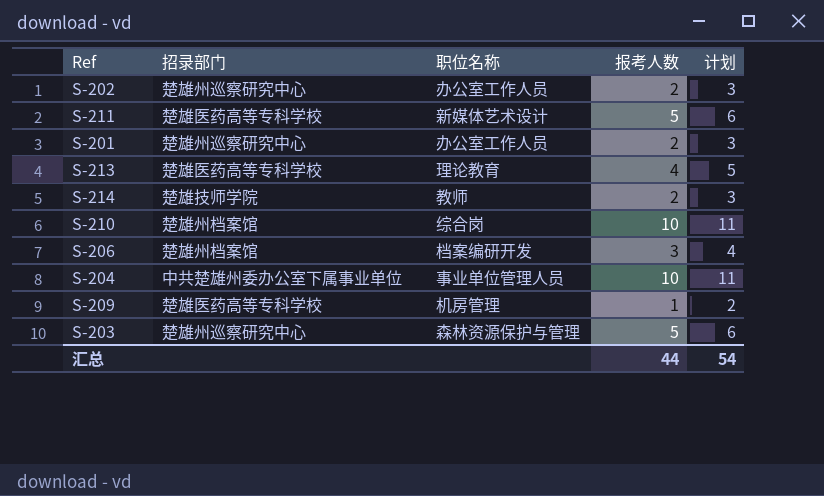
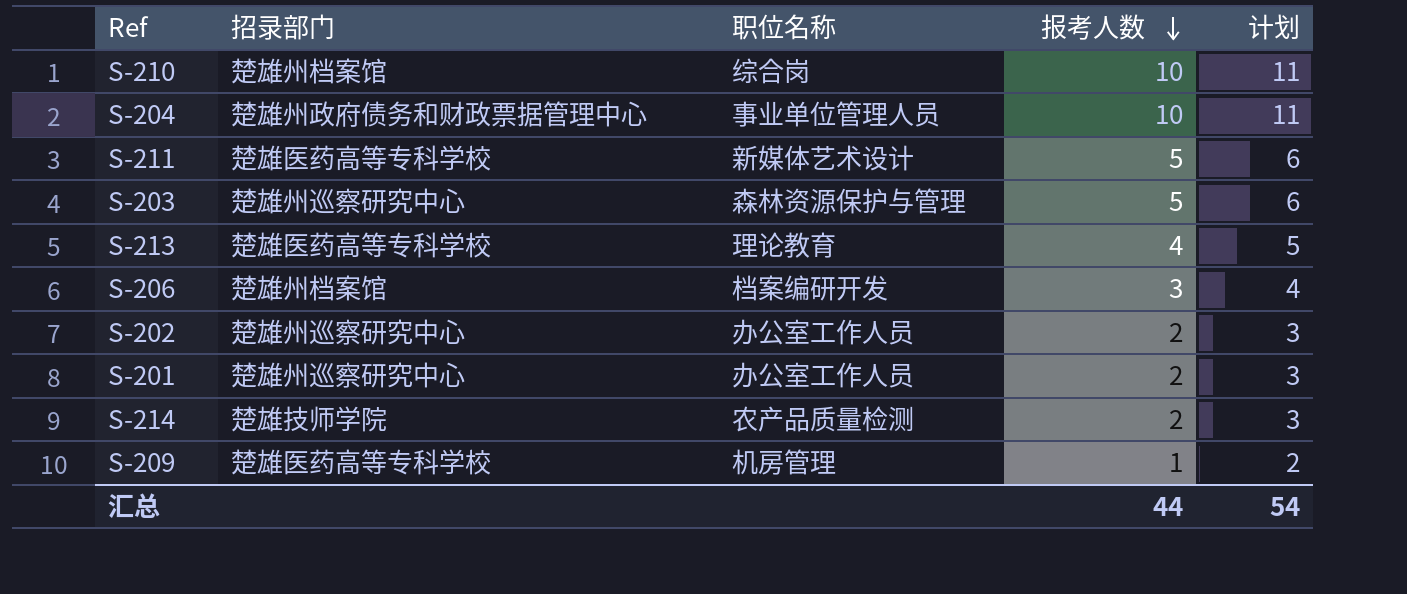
row order: none -> 报考人数 descending
S-204 | 招录部门: 中共楚雄州委办公室下属事业单位 -> 楚雄州政府债务和财政票据管理中心
S-214 | 职位名称: 教师 -> 农产品质量检测

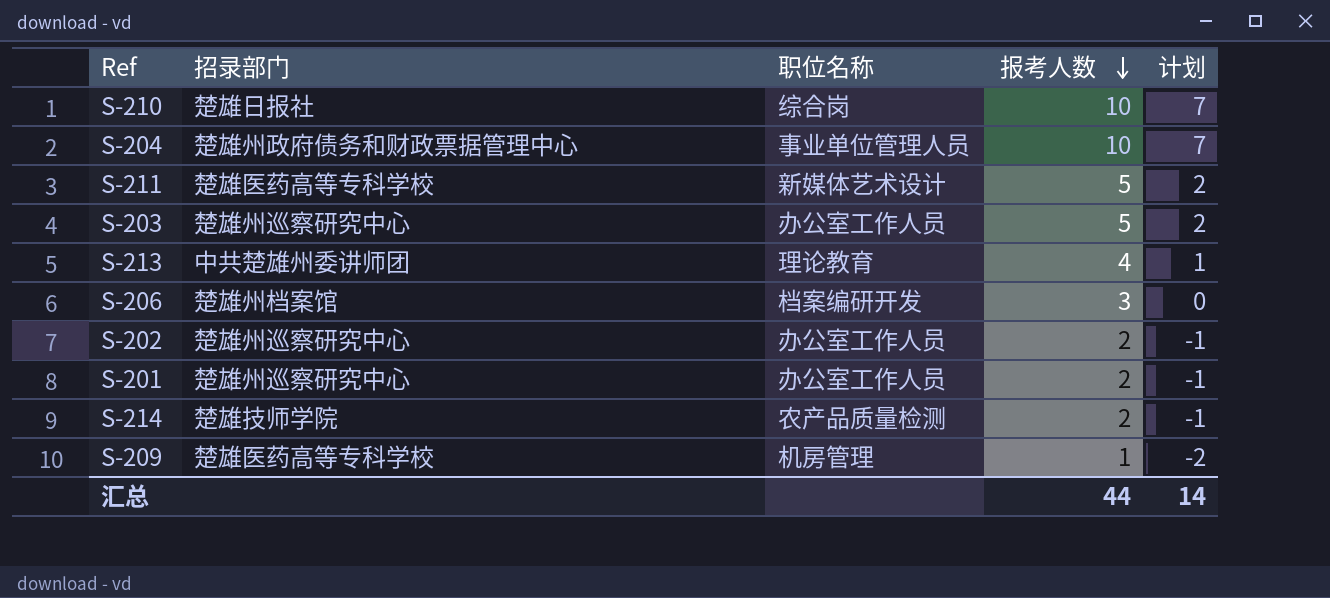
column 计划 | formula: [报考人数] + 1 -> [报考人数] - 3
S-210 | 招录部门: 楚雄州档案馆 -> 楚雄日报社
S-203 | 职位名称: 森林资源保护与管理 -> 办公室工作人员
S-213 | 招录部门: 楚雄医药高等专科学校 -> 中共楚雄州委讲师团
汇总 | 计划: 54 -> 14

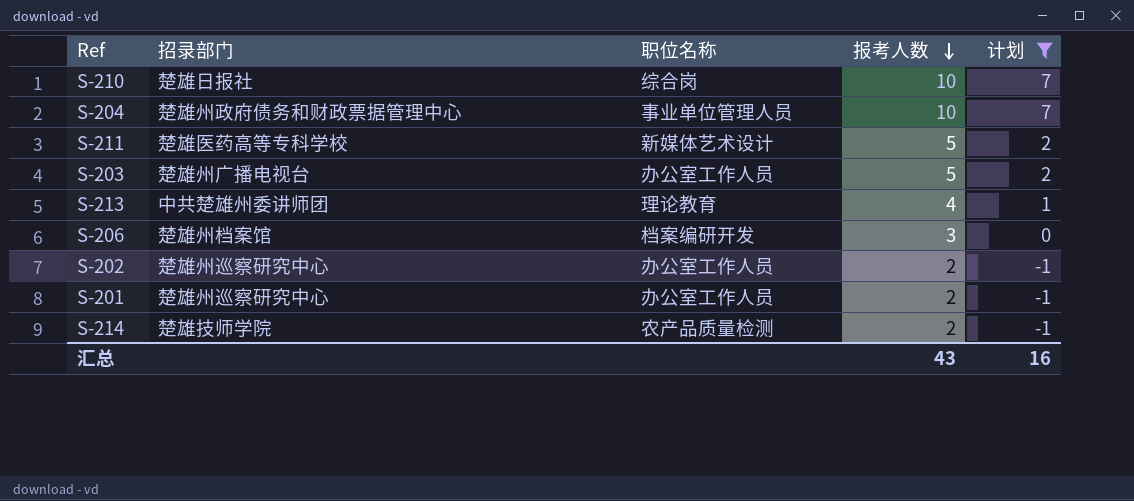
filter: none -> 计划 != -2
S-203 | 招录部门: 楚雄州巡察研究中心 -> 楚雄州广播电视台
汇总 | 报考人数: 44 -> 43
汇总 | 计划: 14 -> 16

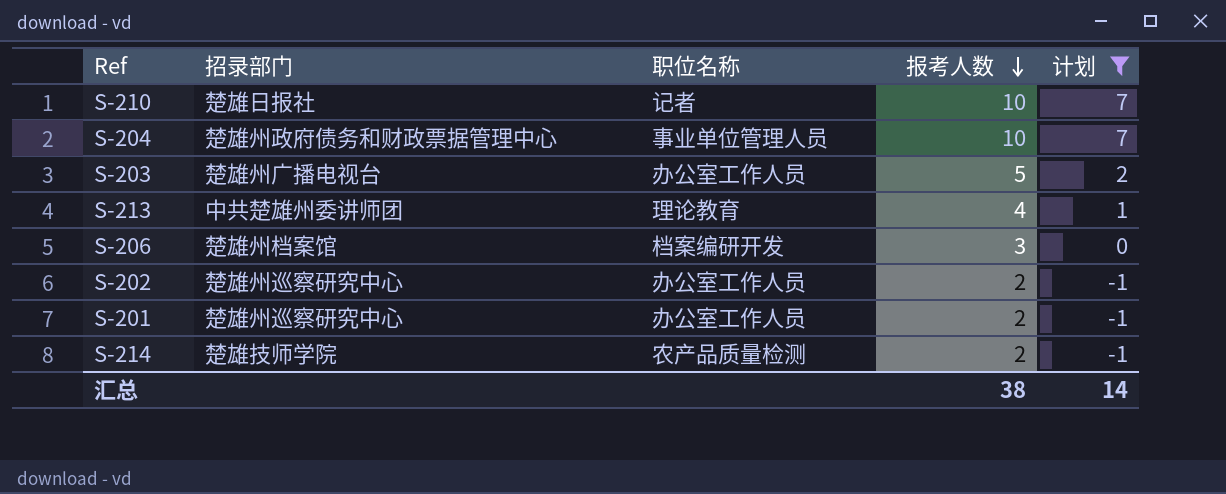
row S-211: 楚雄医药高等专科学校 | 新媒体艺术设计 | 5 | 2 -> none
S-210 | 职位名称: 综合岗 -> 记者
汇总 | 报考人数: 43 -> 38
汇总 | 计划: 16 -> 14

